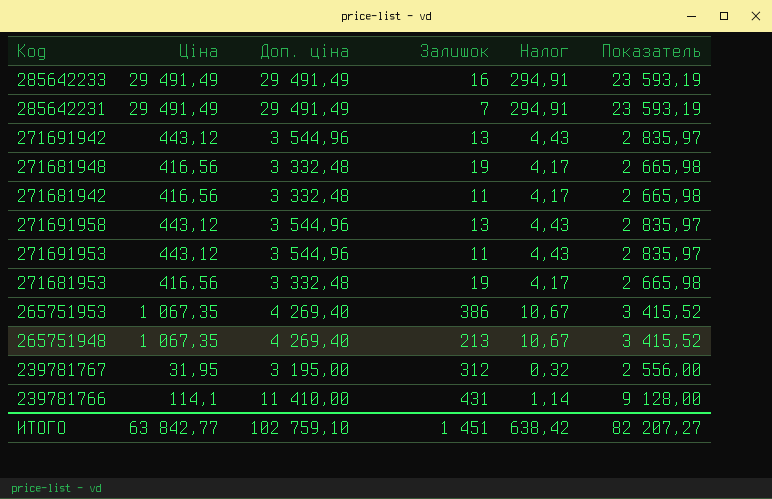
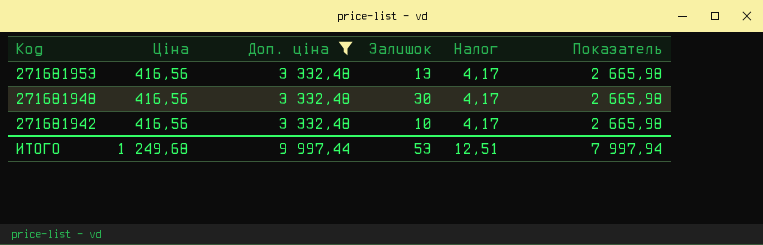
filter: none -> Доп. ціна = 3 332,48
row order: none -> Код descending
271681953 | Залишок: 19 -> 13
271681948 | Залишок: 19 -> 30
271681942 | Залишок: 11 -> 10
ИТОГО | Ціна: 63 842,77 -> 1 249,68
ИТОГО | Доп. ціна: 102 759,10 -> 9 997,44
ИТОГО | Залишок: 1 451 -> 53
ИТОГО | Налог: 638,42 -> 12,51
ИТОГО | Показатель: 82 207,27 -> 7 997,94

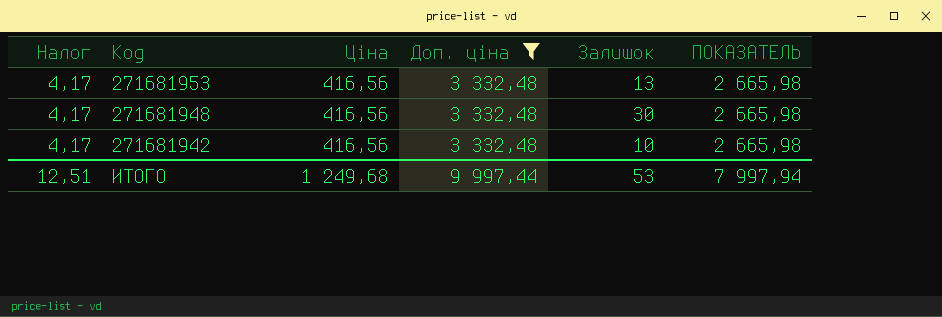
column Налог | position: 5 -> 1
column name: Показатель -> ПОКАЗАТЕЛЬ

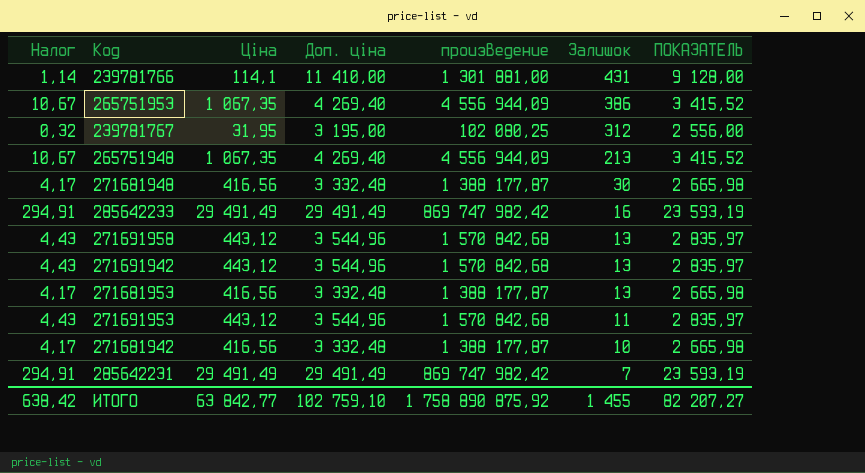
filter: Доп. ціна = 3 332,48 -> none
row order: Код descending -> Залишок descending
column произведение | formula: none -> [Ціна] * [Доп. ціна]
ИТОГО | Налог: 12,51 -> 638,42
ИТОГО | Ціна: 1 249,68 -> 63 842,77
ИТОГО | Доп. ціна: 9 997,44 -> 102 759,10
ИТОГО | Залишок: 53 -> 1 455
ИТОГО | ПОКАЗАТЕЛЬ: 7 997,94 -> 82 207,27

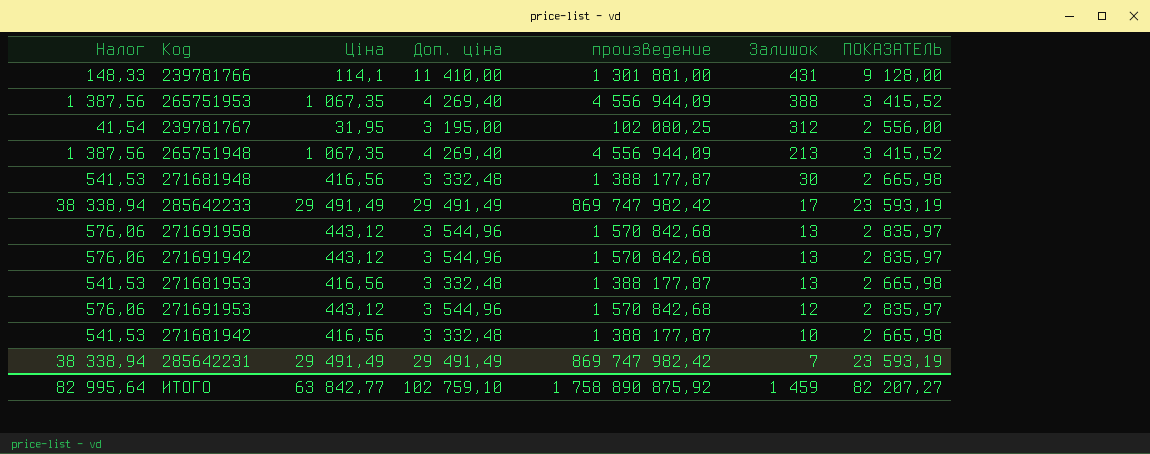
column Налог | formula: [Ціна] * 0,01 -> [Ціна] * 1,3
265751953 | Залишок: 386 -> 388
285642233 | Залишок: 16 -> 17
271691953 | Залишок: 11 -> 12
ИТОГО | Налог: 638,42 -> 82 995,64
ИТОГО | Залишок: 1 455 -> 1 459

